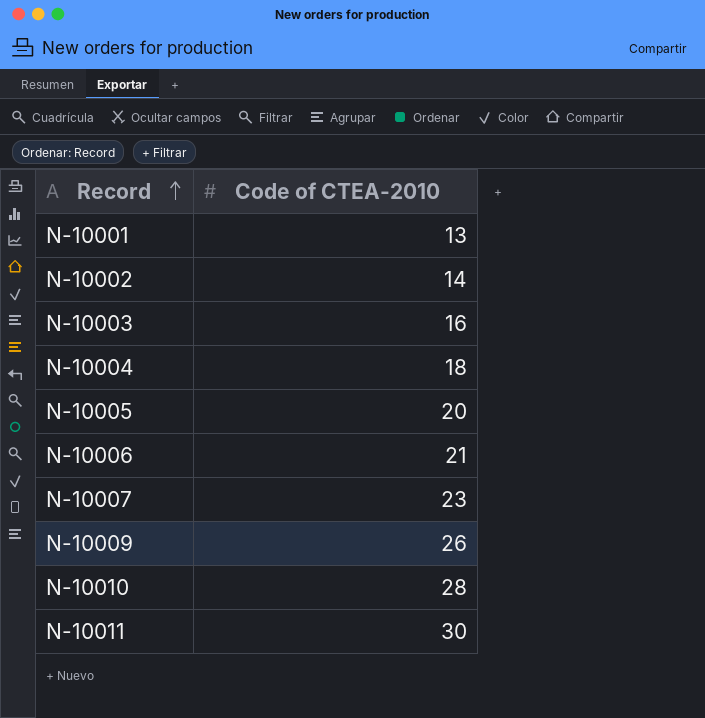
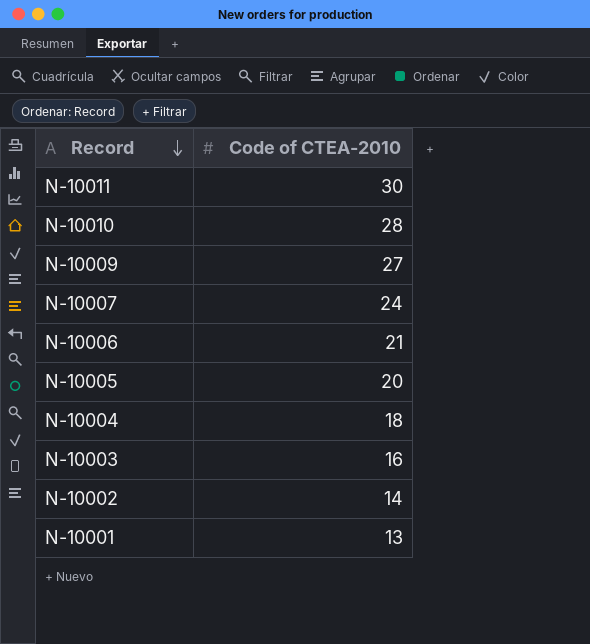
row order: Record ascending -> Record descending
N-10009 | Code of CTEA-2010: 26 -> 27
N-10007 | Code of CTEA-2010: 23 -> 24

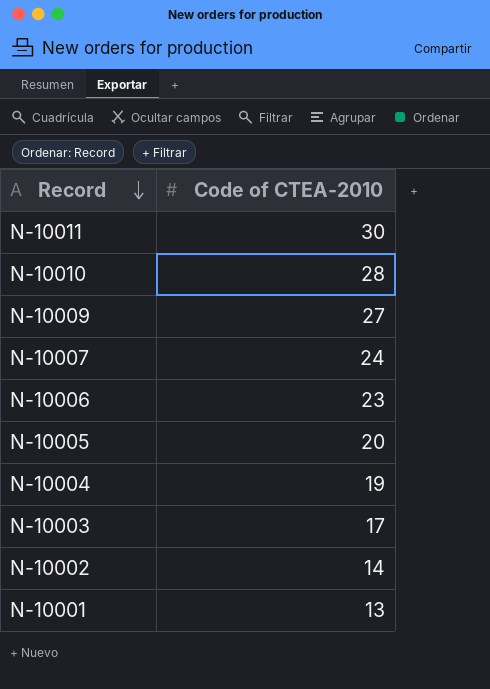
N-10006 | Code of CTEA-2010: 21 -> 23
N-10004 | Code of CTEA-2010: 18 -> 19
N-10003 | Code of CTEA-2010: 16 -> 17

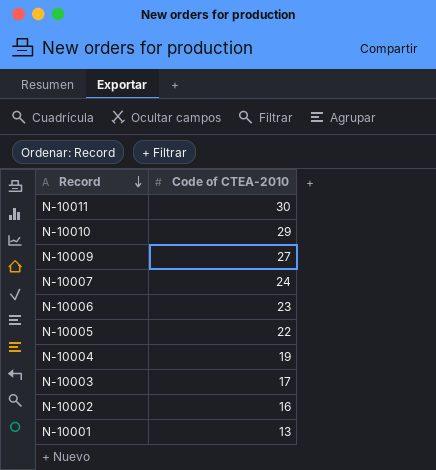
N-10010 | Code of CTEA-2010: 28 -> 29
N-10005 | Code of CTEA-2010: 20 -> 22
N-10002 | Code of CTEA-2010: 14 -> 16

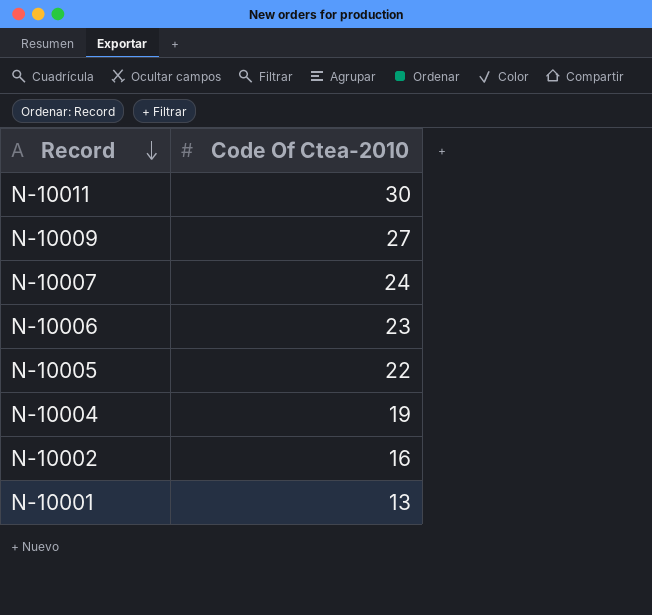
column name: Code of CTEA-2010 -> Code Of Ctea-2010
row N-10010: 29 -> none
row N-10003: 17 -> none

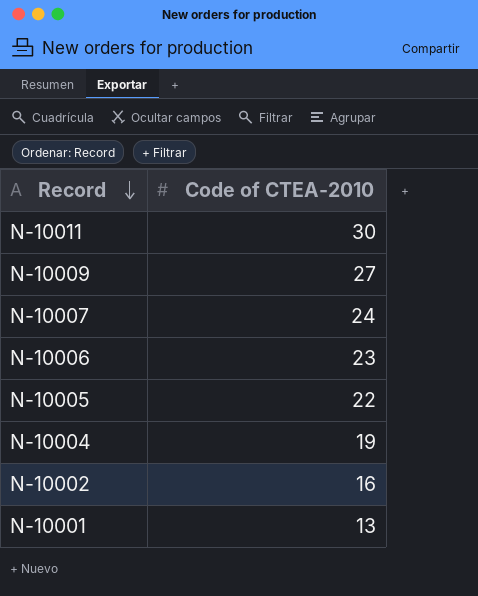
column name: Code Of Ctea-2010 -> Code of CTEA-2010

